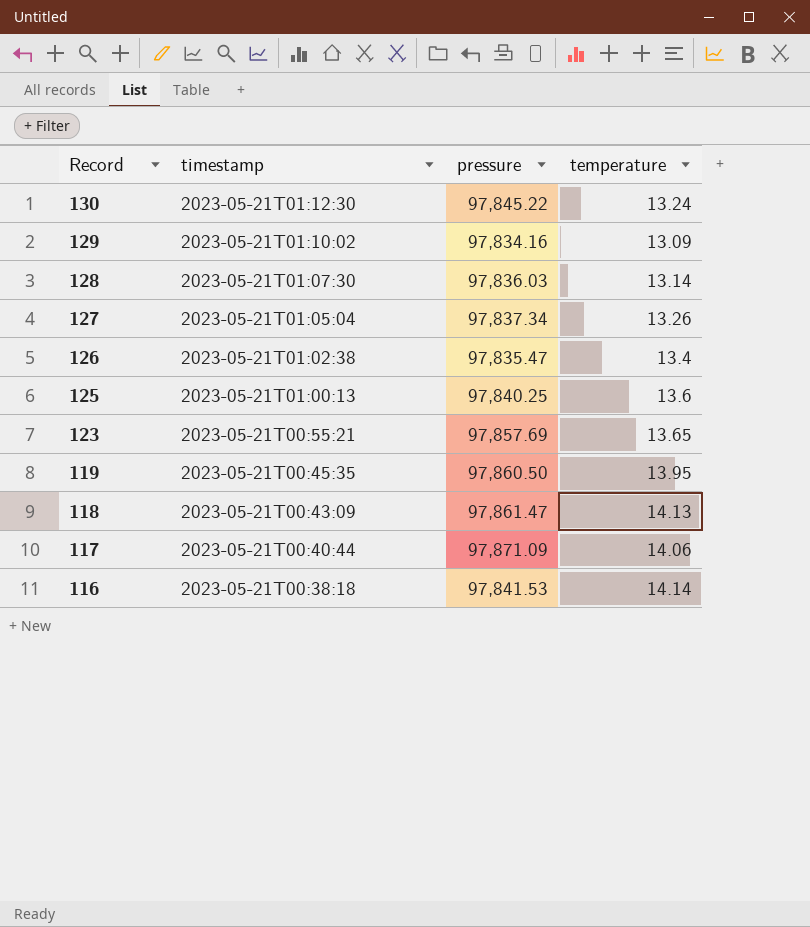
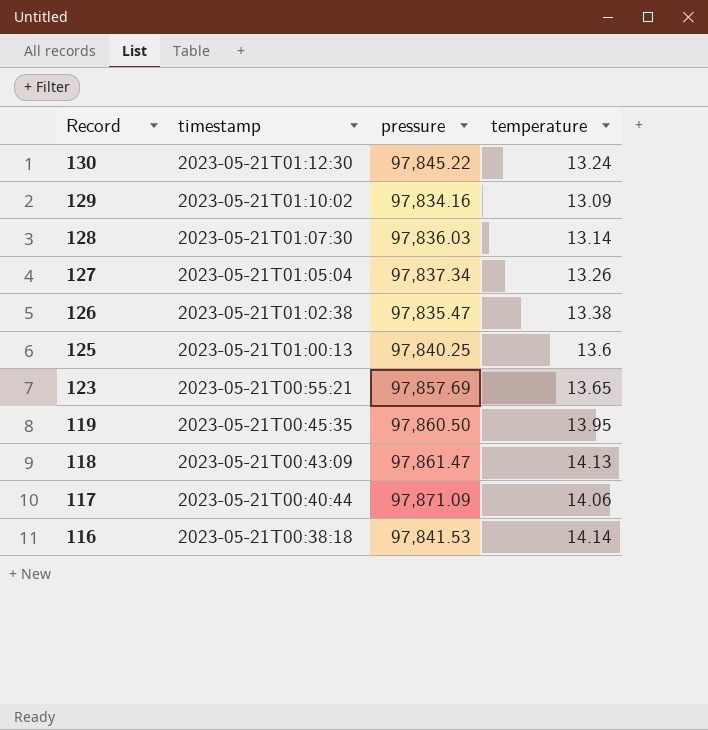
126 | temperature: 13.4 -> 13.38

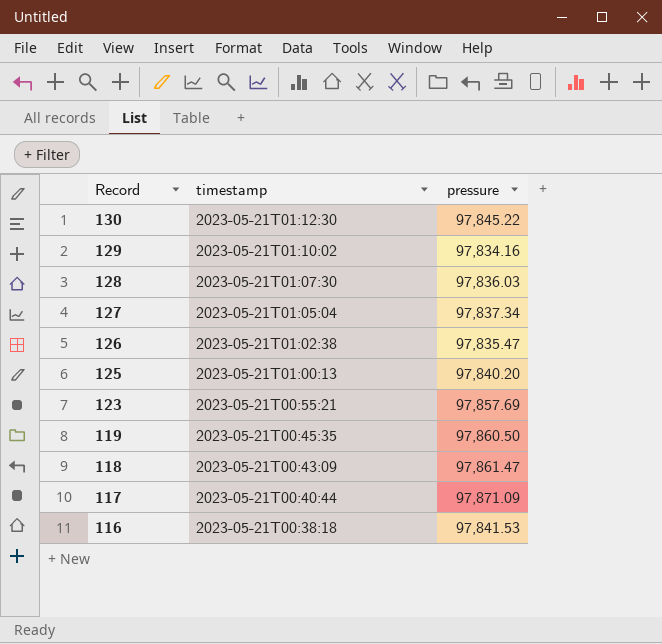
column temperature | position: 4 -> none
125 | pressure: 97,840.25 -> 97,840.20

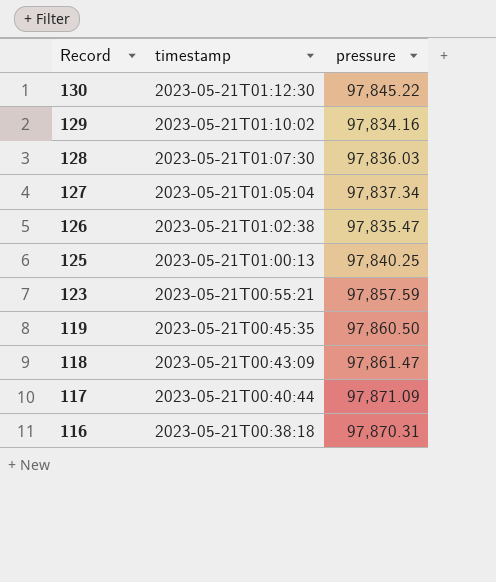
125 | pressure: 97,840.20 -> 97,840.25
123 | pressure: 97,857.69 -> 97,857.59
116 | pressure: 97,841.53 -> 97,870.31

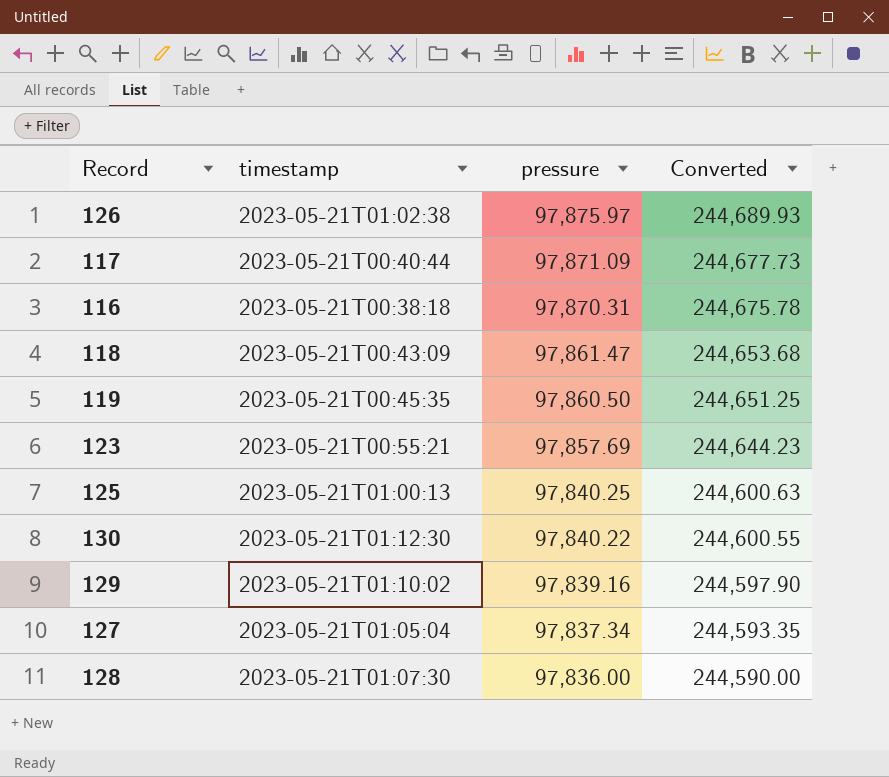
row order: Record descending -> pressure descending
column Converted | formula: none -> [pressure] * 2.5
126 | pressure: 97,835.47 -> 97,875.97
123 | pressure: 97,857.59 -> 97,857.69
130 | pressure: 97,845.22 -> 97,840.22
129 | pressure: 97,834.16 -> 97,839.16
128 | pressure: 97,836.03 -> 97,836.00

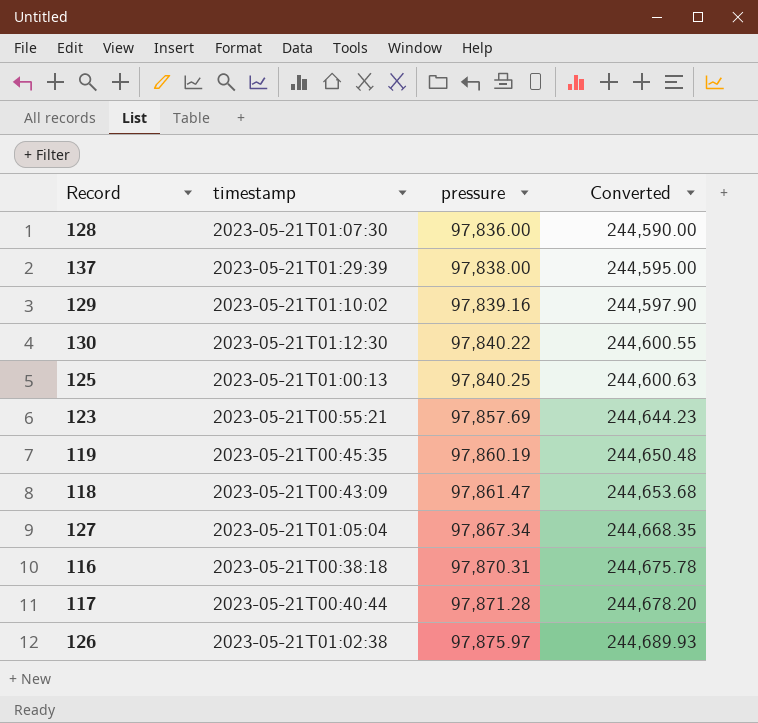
row order: pressure descending -> pressure ascending
row 137: none -> 2023-05-21T01:29:39 | 97,838.00 | 244,595.00
119 | pressure: 97,860.50 -> 97,860.19
119 | Converted: 244,651.25 -> 244,650.48
127 | pressure: 97,837.34 -> 97,867.34
127 | Converted: 244,593.35 -> 244,668.35
117 | pressure: 97,871.09 -> 97,871.28
117 | Converted: 244,677.73 -> 244,678.20

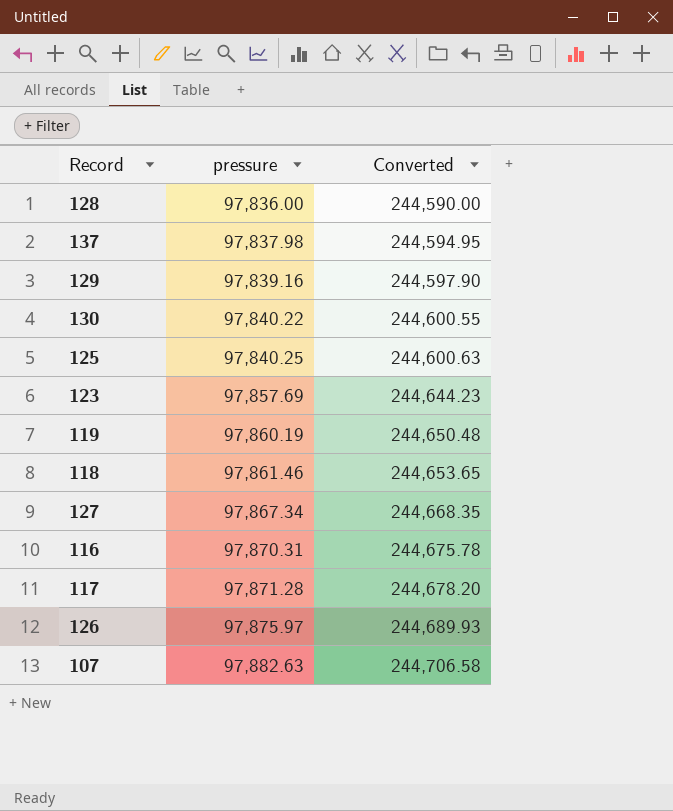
column timestamp | position: 2 -> none
137 | pressure: 97,838.00 -> 97,837.98
137 | Converted: 244,595.00 -> 244,594.95
118 | pressure: 97,861.47 -> 97,861.46
118 | Converted: 244,653.68 -> 244,653.65
row 107: none -> 97,882.63 | 244,706.58

